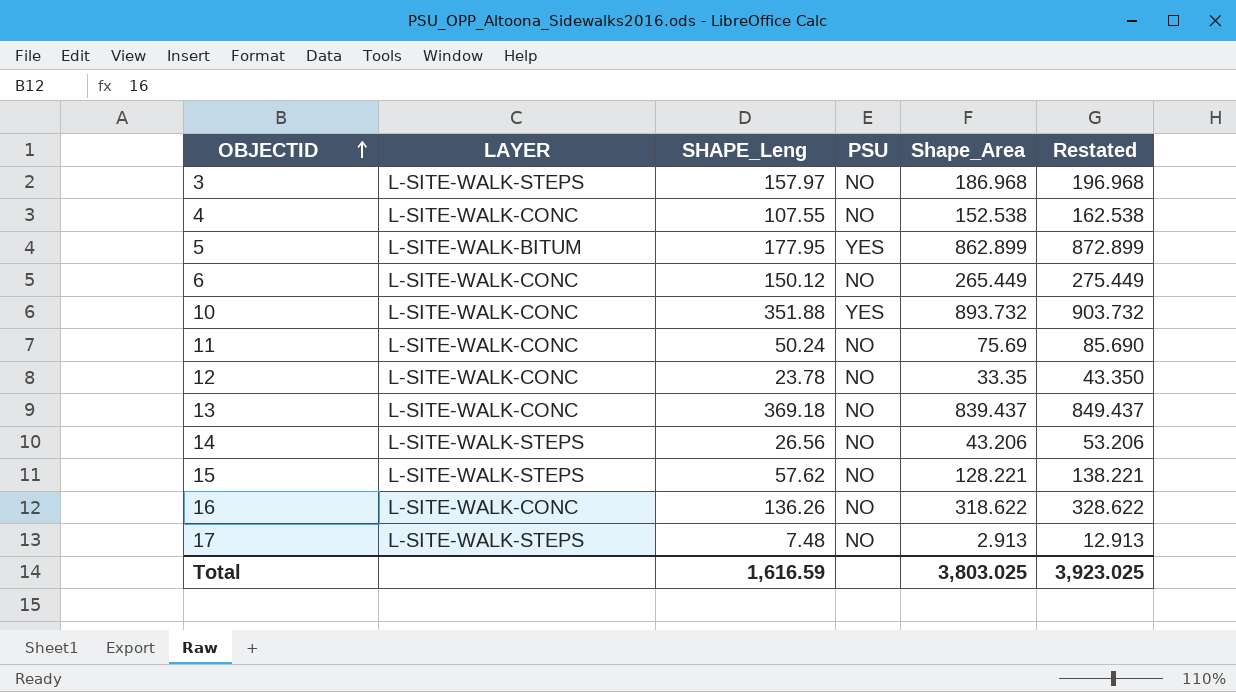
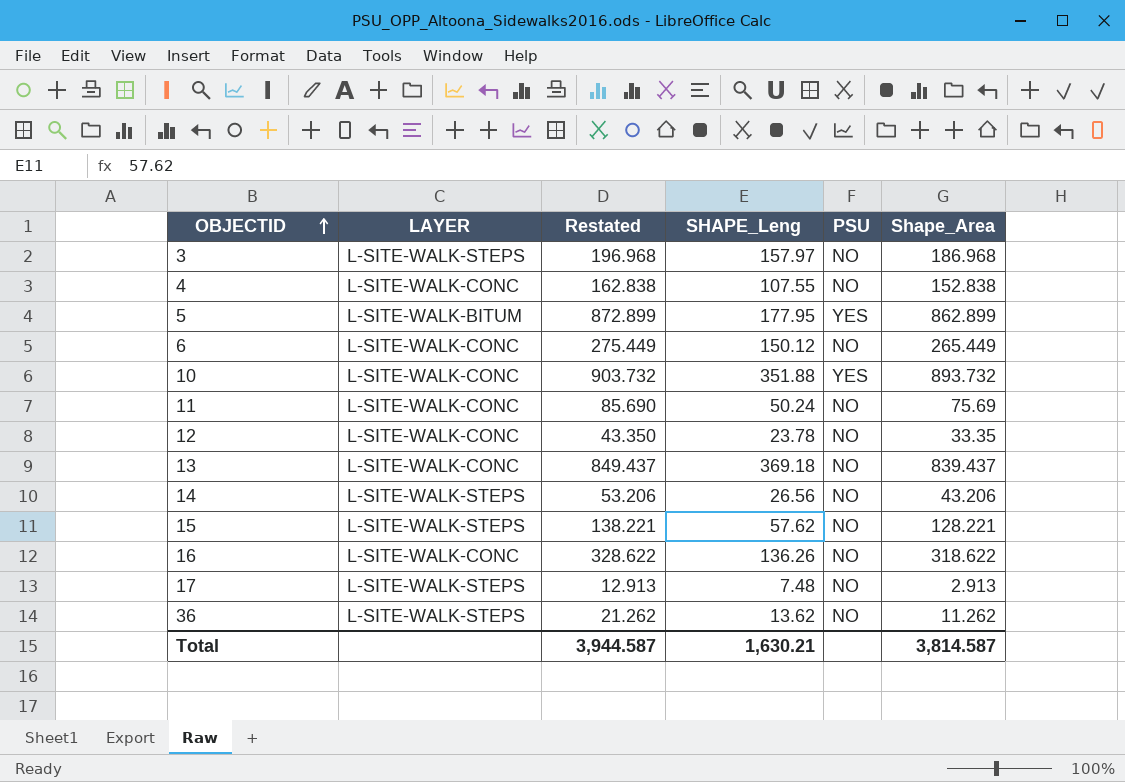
column Restated | position: 6 -> 3
4 | Restated: 162.538 -> 162.838
4 | Shape_Area: 152.538 -> 152.838
row 36: none -> L-SITE-WALK-STEPS | 21.262 | 13.62 | NO | 11.262
Total | Restated: 3,923.025 -> 3,944.587
Total | SHAPE_Leng: 1,616.59 -> 1,630.21
Total | Shape_Area: 3,803.025 -> 3,814.587

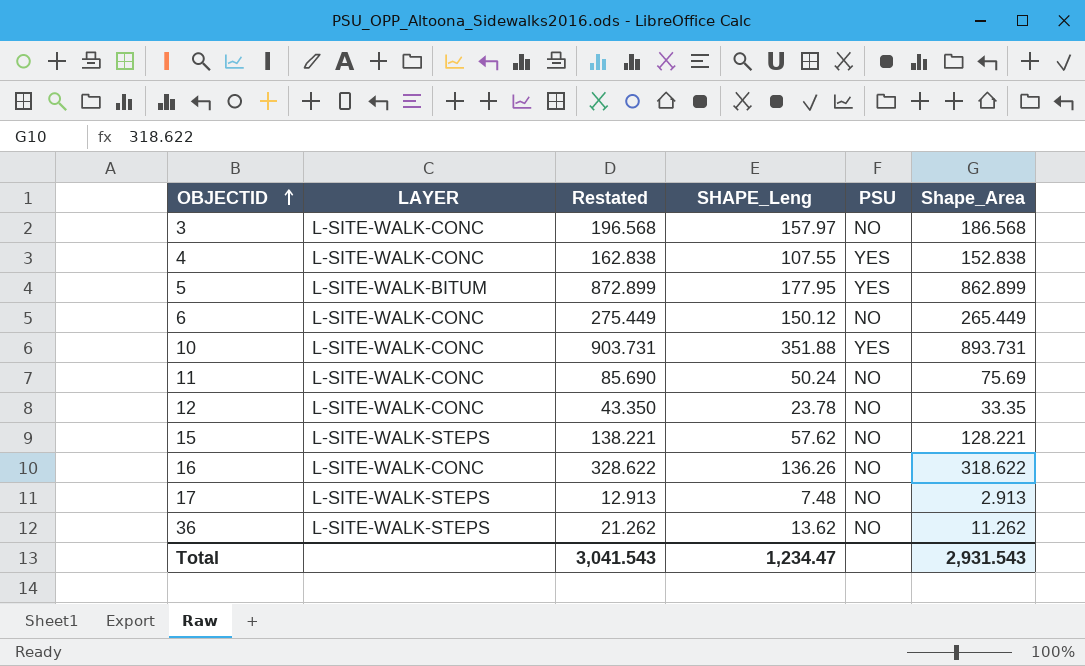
row 13: L-SITE-WALK-CONC | 849.437 | 369.18 | NO | 839.437 -> none
row 14: L-SITE-WALK-STEPS | 53.206 | 26.56 | NO | 43.206 -> none
3 | LAYER: L-SITE-WALK-STEPS -> L-SITE-WALK-CONC
3 | Restated: 196.968 -> 196.568
3 | Shape_Area: 186.968 -> 186.568
4 | PSU: NO -> YES
10 | Restated: 903.732 -> 903.731
10 | Shape_Area: 893.732 -> 893.731
Total | Restated: 3,944.587 -> 3,041.543
Total | SHAPE_Leng: 1,630.21 -> 1,234.47
Total | Shape_Area: 3,814.587 -> 2,931.543

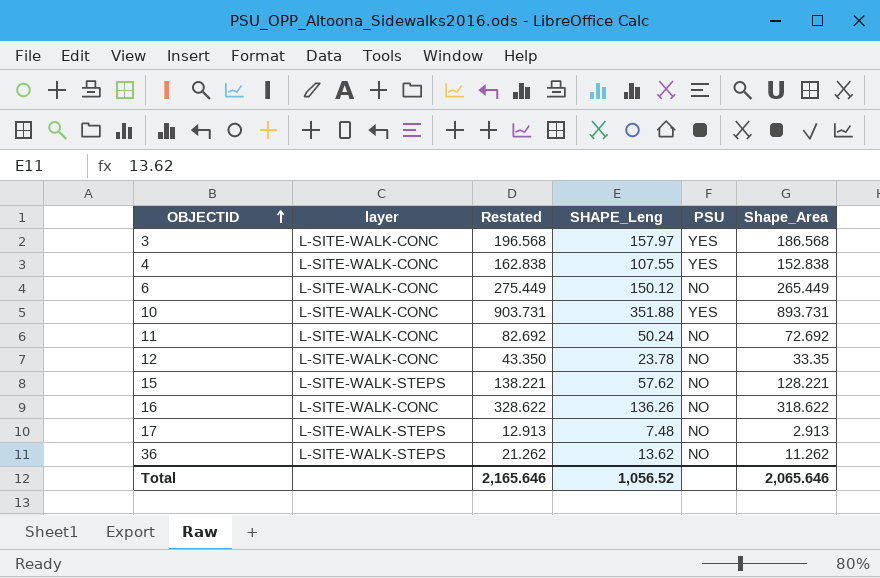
column name: LAYER -> layer
row 5: L-SITE-WALK-BITUM | 872.899 | 177.95 | YES | 862.899 -> none
3 | PSU: NO -> YES
11 | Restated: 85.690 -> 82.692
11 | Shape_Area: 75.69 -> 72.692
Total | Restated: 3,041.543 -> 2,165.646
Total | SHAPE_Leng: 1,234.47 -> 1,056.52
Total | Shape_Area: 2,931.543 -> 2,065.646

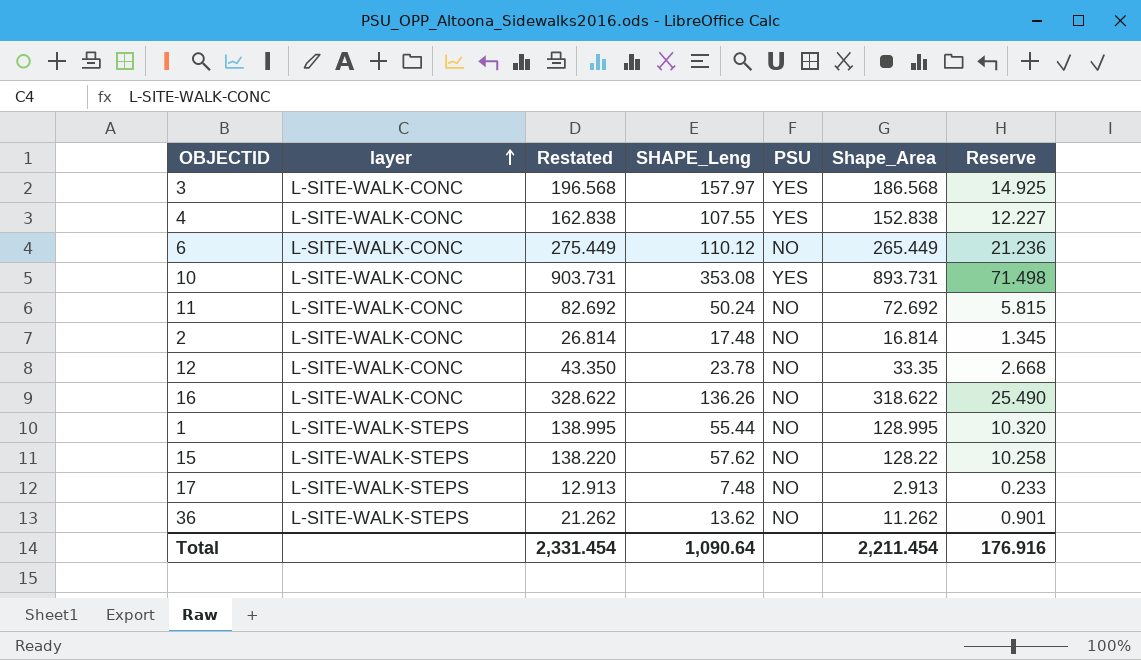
row order: OBJECTID ascending -> layer ascending
column Reserve | formula: none -> [Shape_Area] * 0.08
6 | SHAPE_Leng: 150.12 -> 110.12
10 | SHAPE_Leng: 351.88 -> 353.08
row 2: none -> L-SITE-WALK-CONC | 26.814 | 17.48 | NO | 16.814 | 1.345
row 1: none -> L-SITE-WALK-STEPS | 138.995 | 55.44 | NO | 128.995 | 10.320
15 | Restated: 138.221 -> 138.220
15 | Shape_Area: 128.221 -> 128.22
Total | Restated: 2,165.646 -> 2,331.454
Total | SHAPE_Leng: 1,056.52 -> 1,090.64
Total | Shape_Area: 2,065.646 -> 2,211.454

